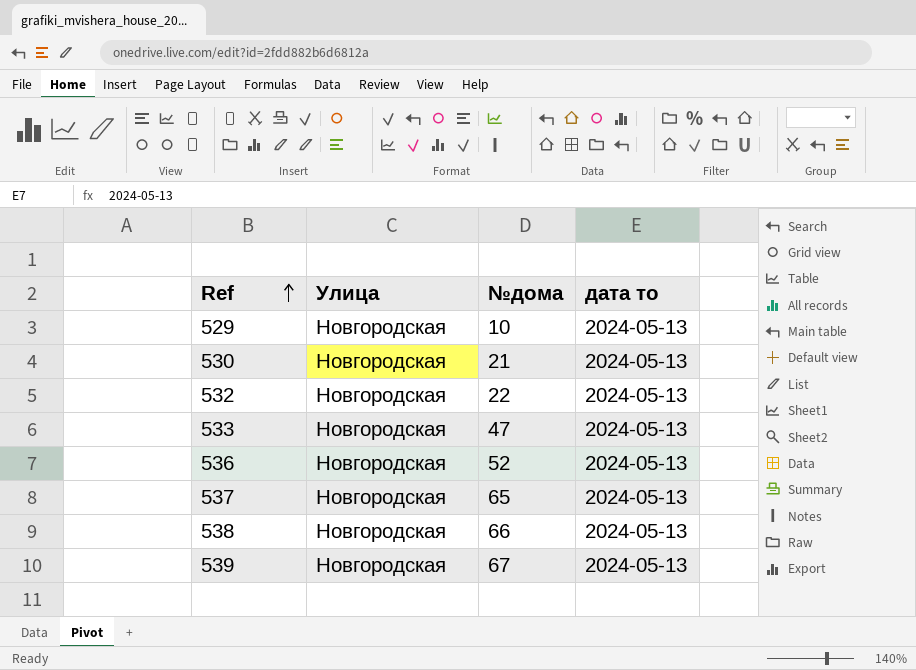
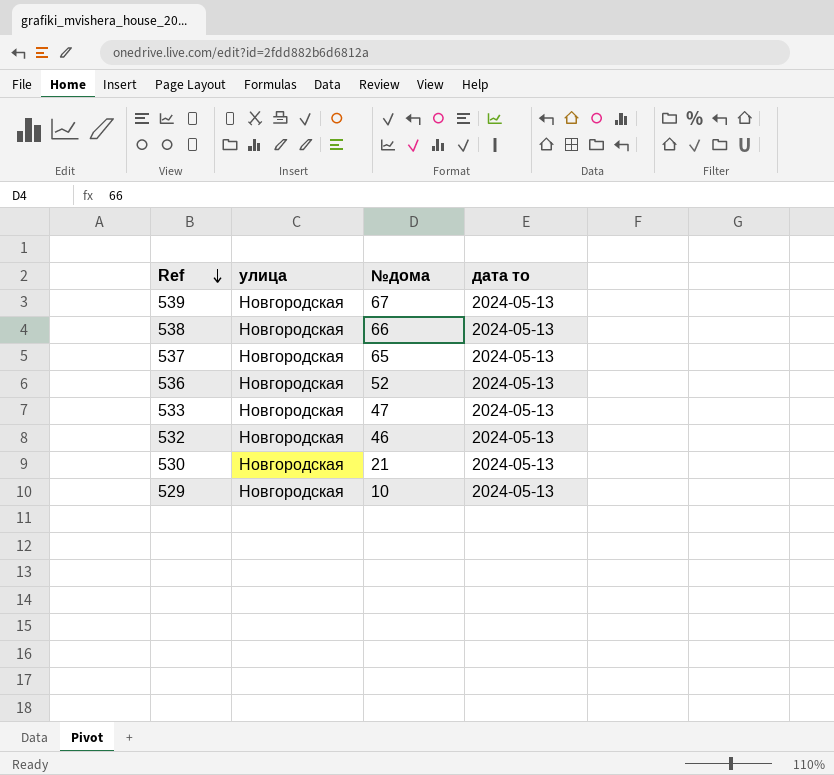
row order: Ref ascending -> Ref descending
column name: Улица -> улица
532 | №дома: 22 -> 46

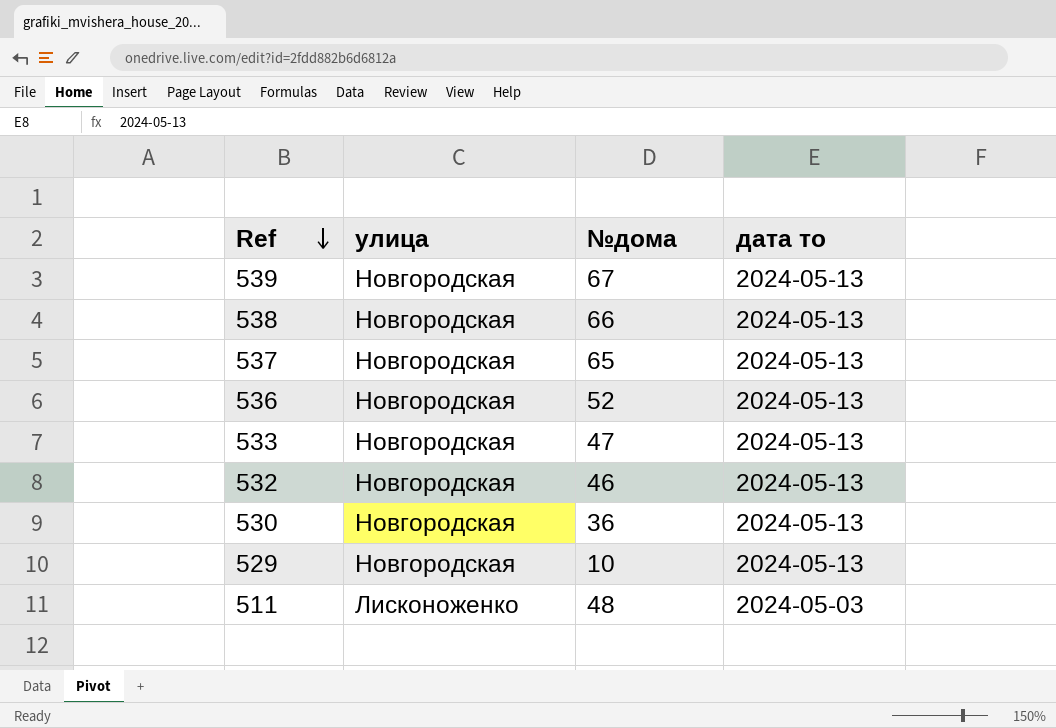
530 | №дома: 21 -> 36
row 511: none -> Лисконоженко | 48 | 2024-05-03

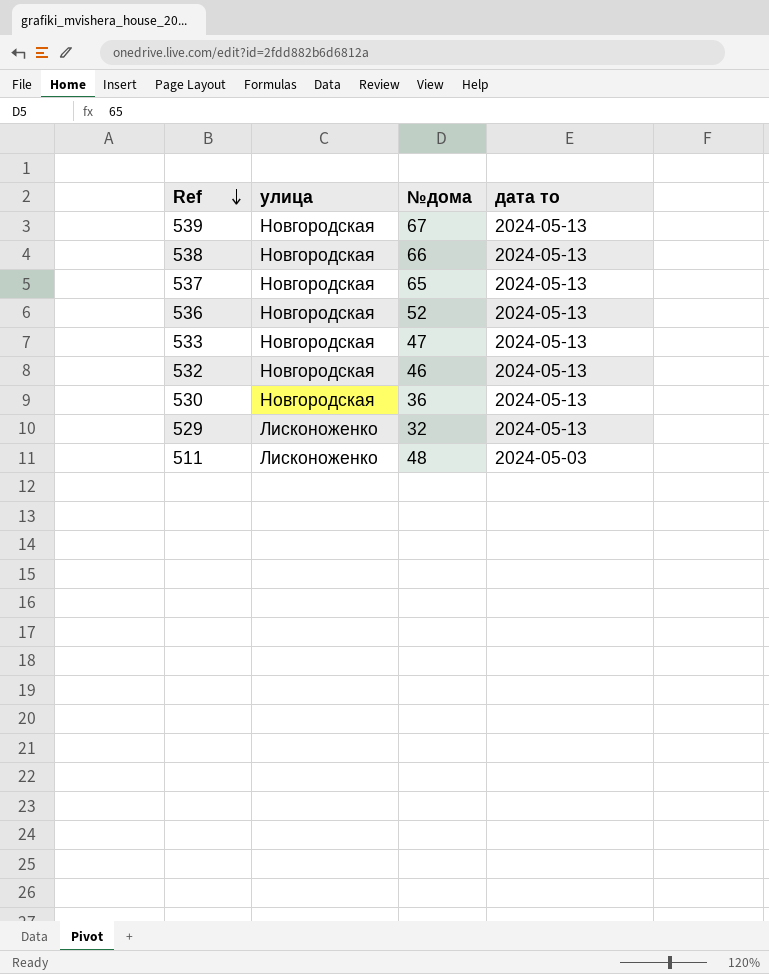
529 | улица: Новгородская -> Лисконоженко
529 | №дома: 10 -> 32

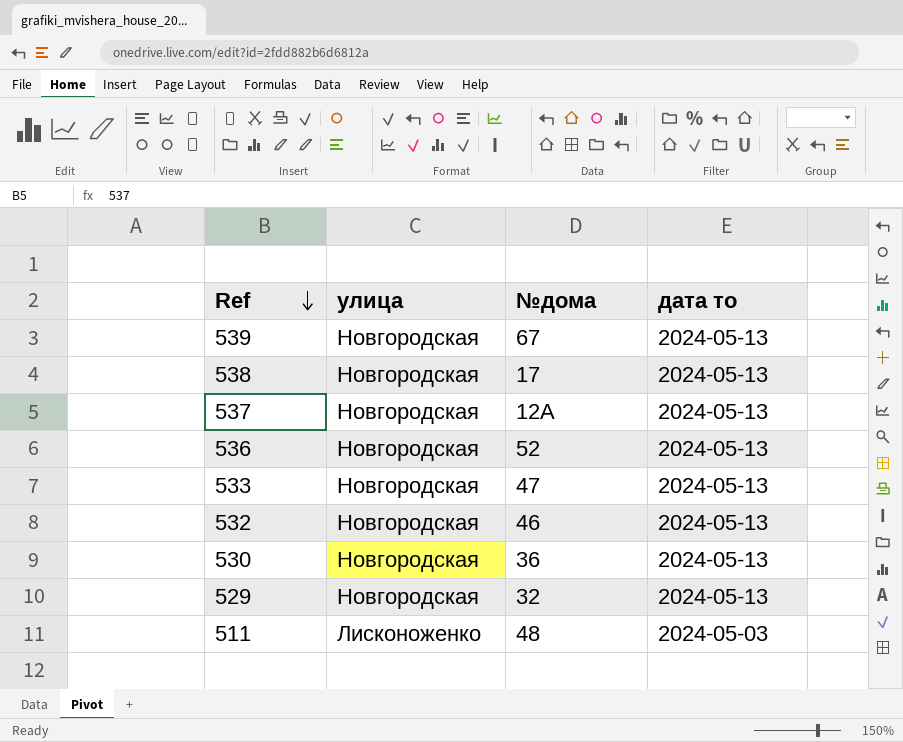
538 | №дома: 66 -> 17
537 | №дома: 65 -> 12А
529 | улица: Лисконоженко -> Новгородская

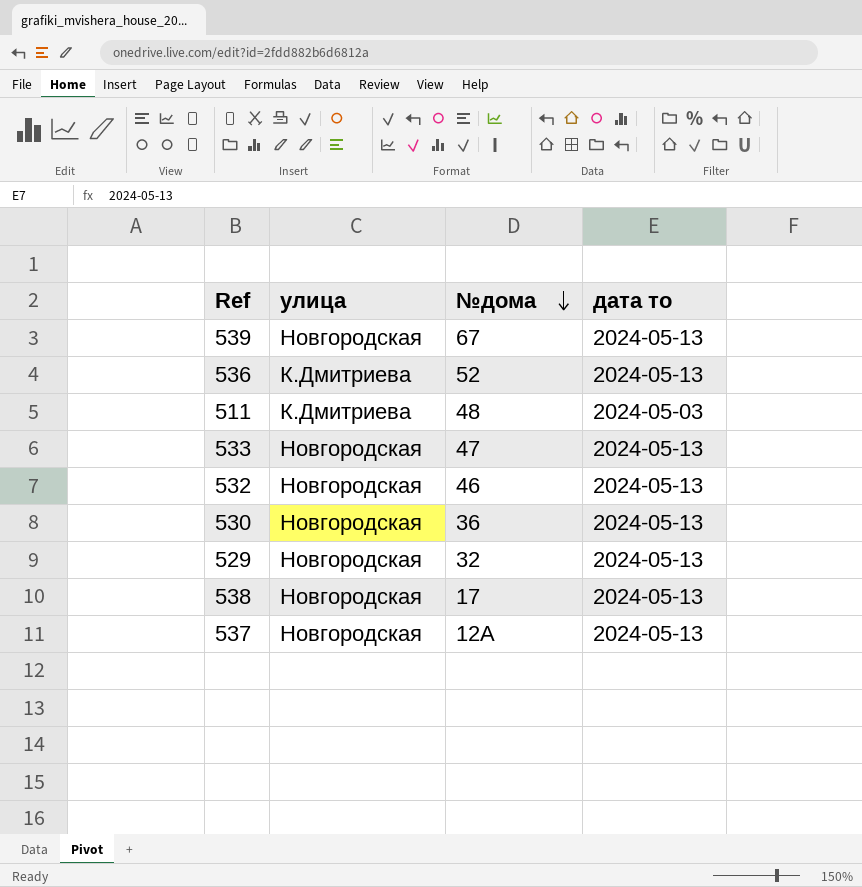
row order: Ref descending -> №дома descending
536 | улица: Новгородская -> К.Дмитриева
511 | улица: Лисконоженко -> К.Дмитриева

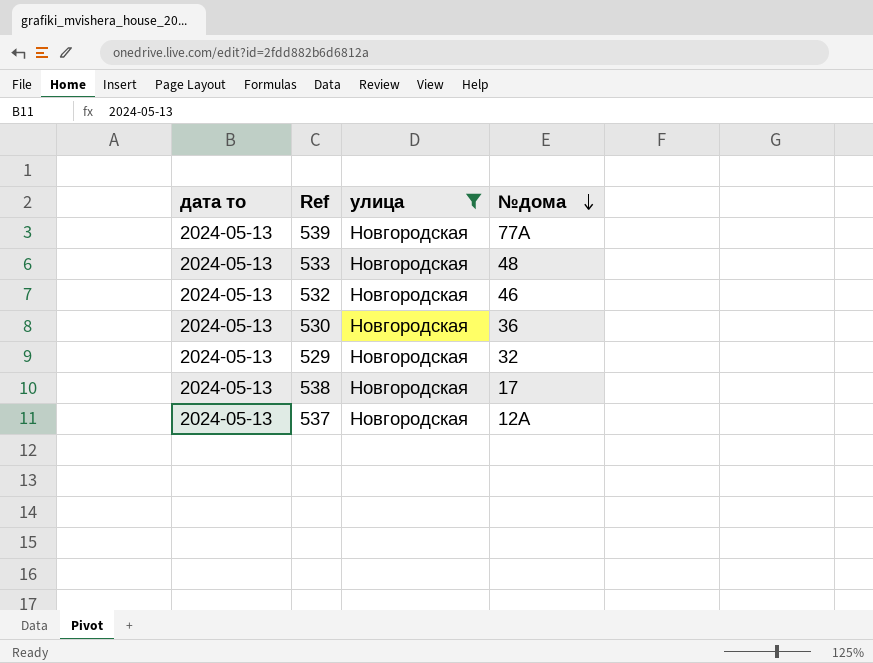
filter: none -> улица = Новгородская
column дата то | position: 4 -> 1
539 | №дома: 67 -> 77А
533 | №дома: 47 -> 48

